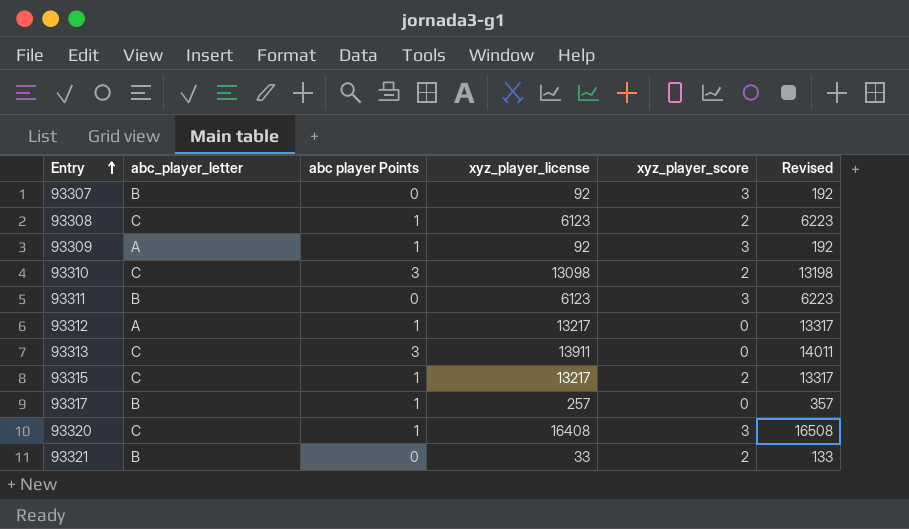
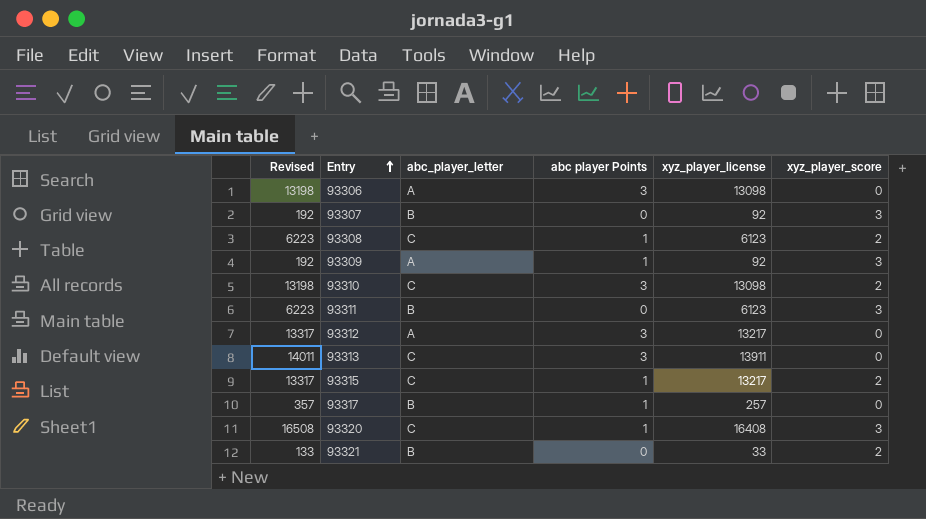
column Revised | position: 6 -> 1
row 93306: none -> 13198 | A | 3 | 13098 | 0
93312 | abc player Points: 1 -> 3

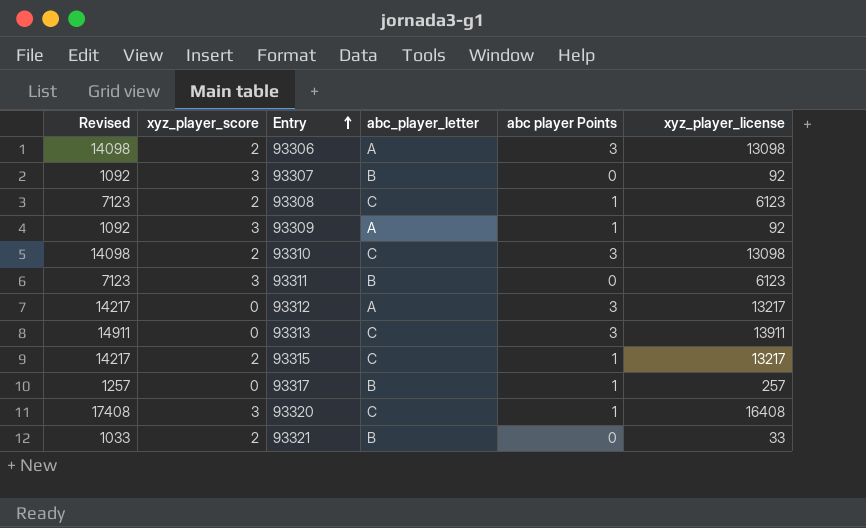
column Revised | formula: [xyz_player_license] + 100 -> [xyz_player_license] + 1000
column xyz_player_score | position: 6 -> 2
93306 | xyz_player_score: 0 -> 2

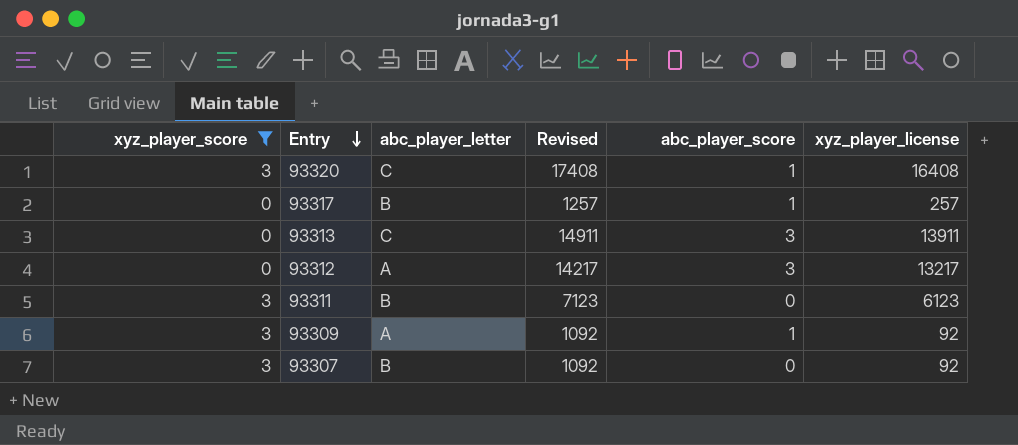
filter: none -> xyz_player_score != 2
row order: Entry ascending -> Entry descending
column Revised | position: 1 -> 4
column name: abc player Points -> abc_player_score

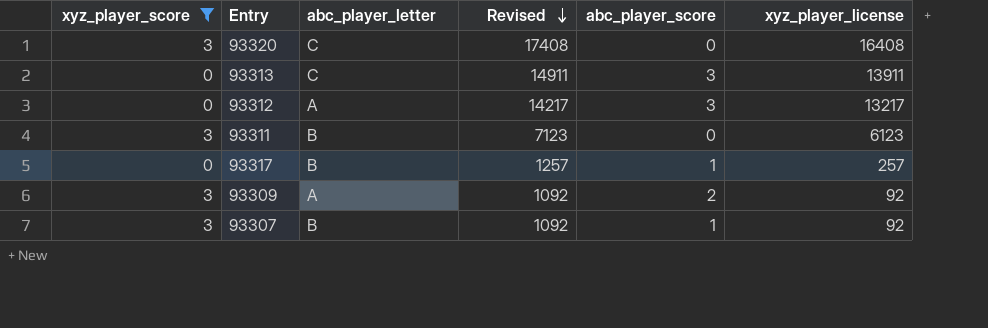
row order: Entry descending -> Revised descending
93320 | abc_player_score: 1 -> 0
93309 | abc_player_score: 1 -> 2
93307 | abc_player_score: 0 -> 1

